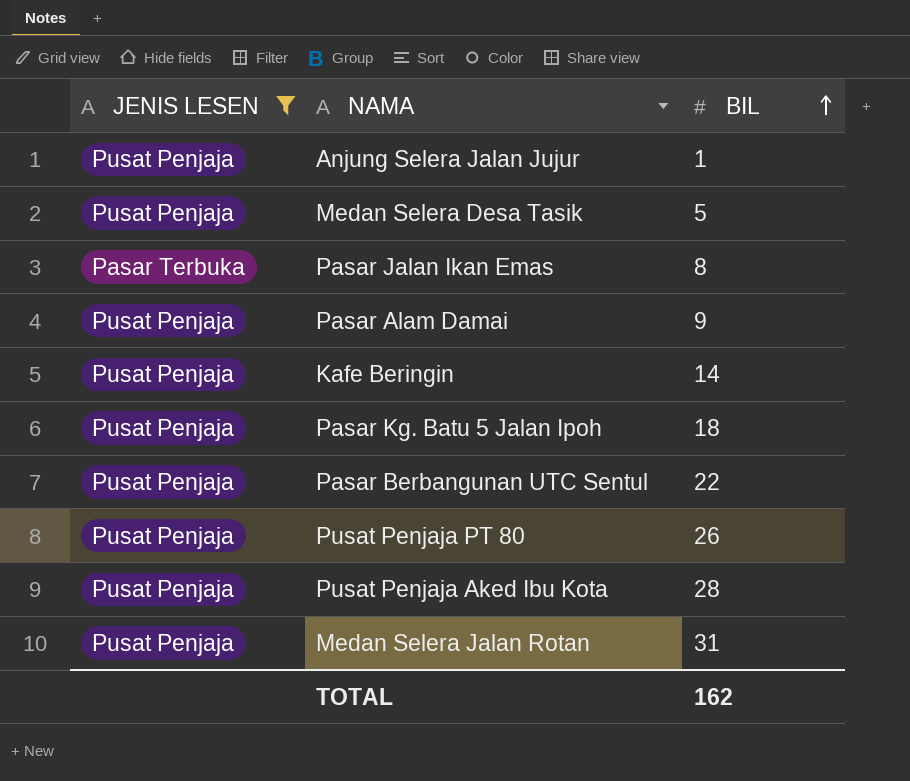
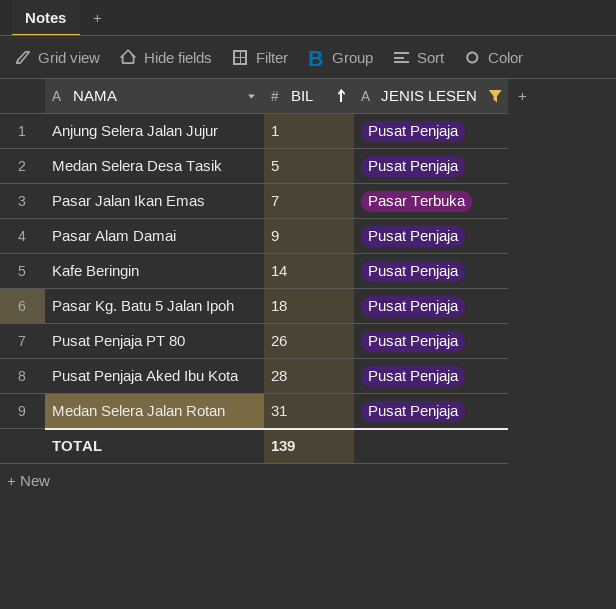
column JENIS LESEN | position: 1 -> 3
row Pasar Berbangunan UTC Sentul: Pusat Penjaja | 22 -> none
Pasar Jalan Ikan Emas | BIL: 8 -> 7
TOTAL | BIL: 162 -> 139

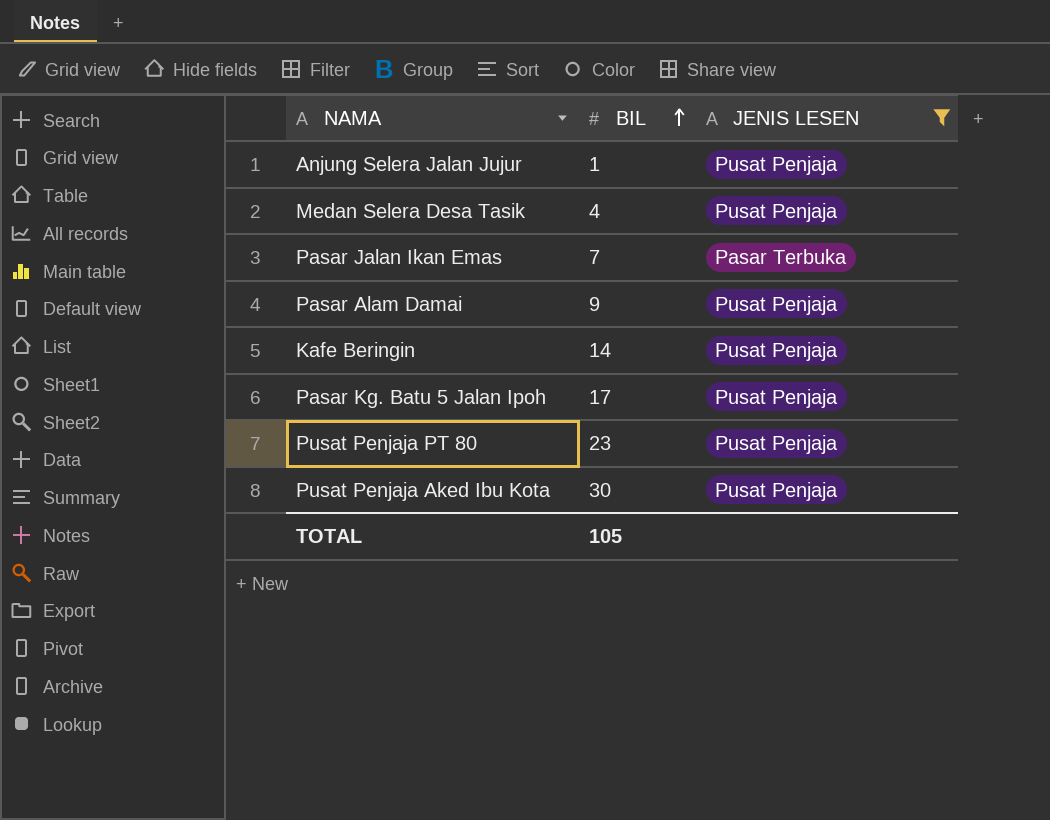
row Medan Selera Jalan Rotan: 31 | Pusat Penjaja -> none
Medan Selera Desa Tasik | BIL: 5 -> 4
Pasar Kg. Batu 5 Jalan Ipoh | BIL: 18 -> 17
Pusat Penjaja PT 80 | BIL: 26 -> 23
Pusat Penjaja Aked Ibu Kota | BIL: 28 -> 30
TOTAL | BIL: 139 -> 105

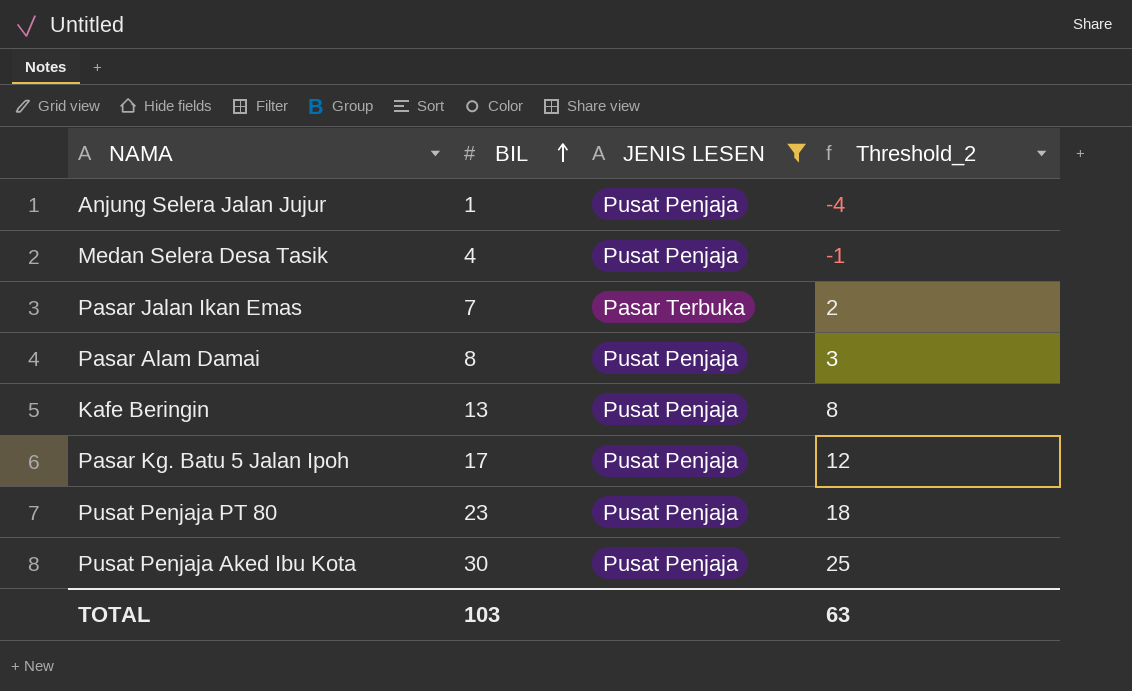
column Threshold_2 | formula: none -> [BIL] - 5
Pasar Alam Damai | BIL: 9 -> 8
Kafe Beringin | BIL: 14 -> 13
TOTAL | BIL: 105 -> 103

